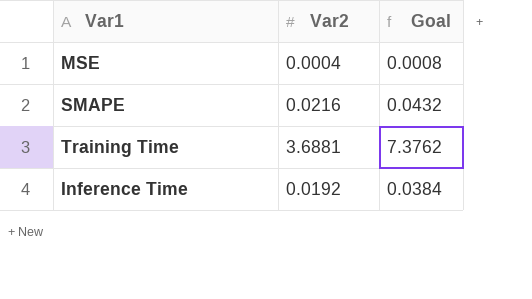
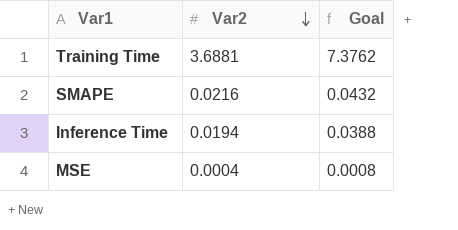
row order: none -> Var2 descending
Inference Time | Var2: 0.0192 -> 0.0194
Inference Time | Goal: 0.0384 -> 0.0388

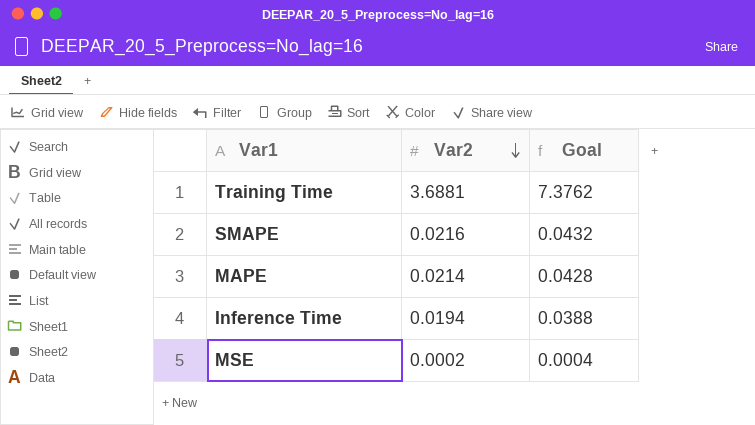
row MAPE: none -> 0.0214 | 0.0428
MSE | Var2: 0.0004 -> 0.0002
MSE | Goal: 0.0008 -> 0.0004

